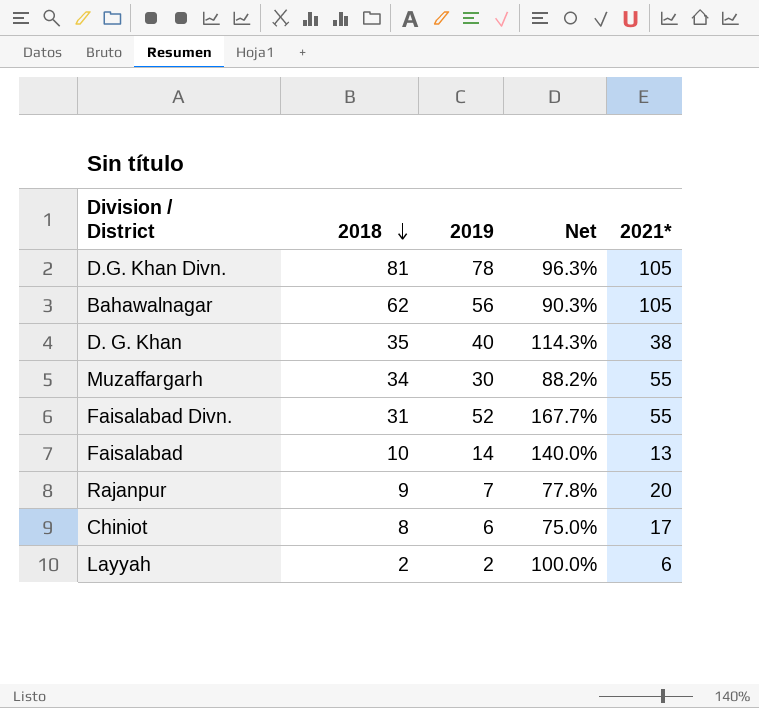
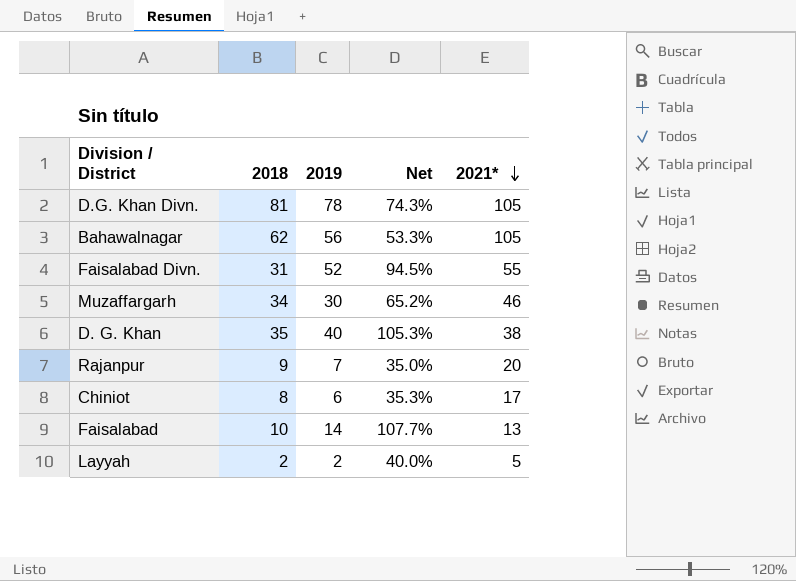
row order: 2018 descending -> 2021* descending
column Net | formula: [2019] / [2018] -> [2019] / [2021*]
Muzaffargarh | 2021*: 55 -> 46
Layyah | 2021*: 6 -> 5

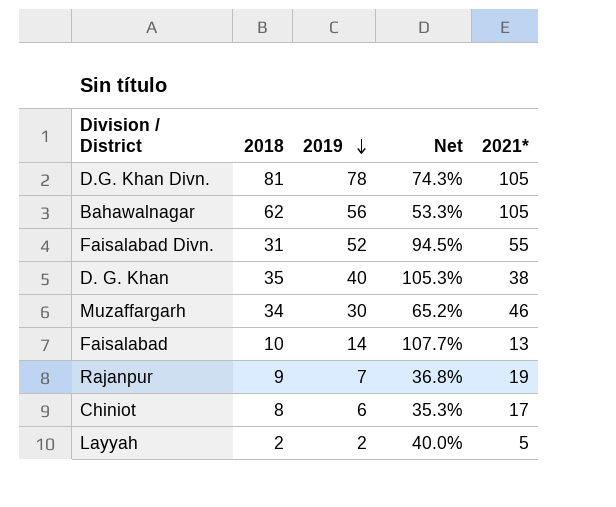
row order: 2021* descending -> 2019 descending
Rajanpur | Net: 35.0% -> 36.8%
Rajanpur | 2021*: 20 -> 19

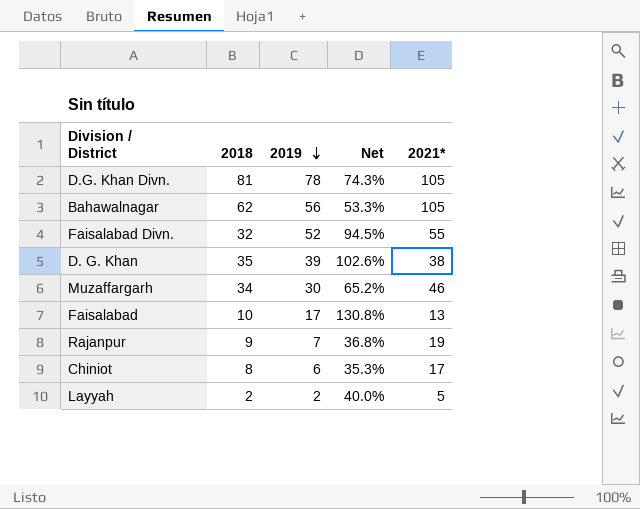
Faisalabad Divn. | 2018: 31 -> 32
D. G. Khan | 2019: 40 -> 39
D. G. Khan | Net: 105.3% -> 102.6%
Faisalabad | 2019: 14 -> 17
Faisalabad | Net: 107.7% -> 130.8%

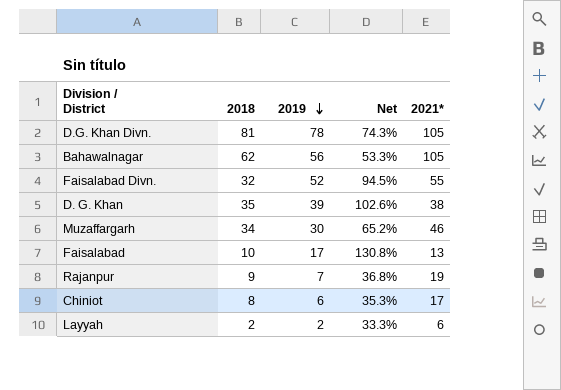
Layyah | Net: 40.0% -> 33.3%
Layyah | 2021*: 5 -> 6

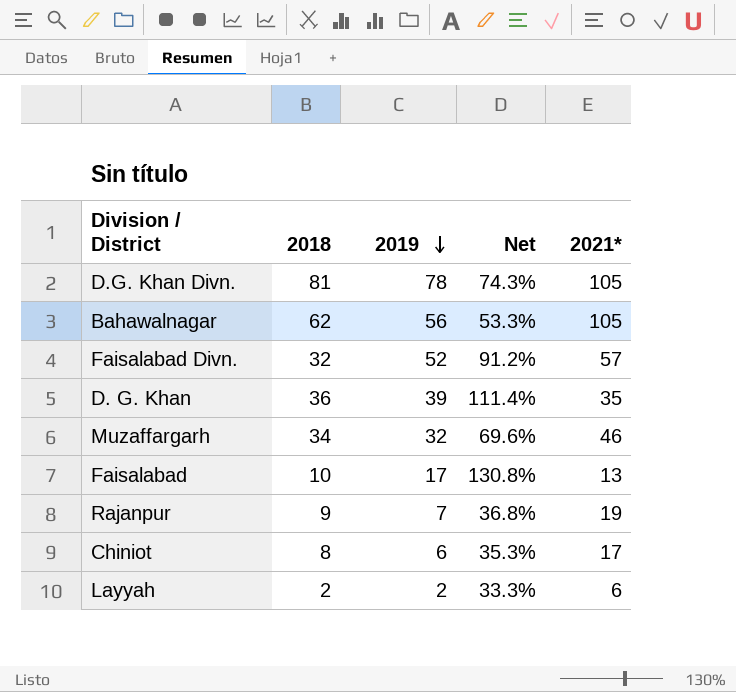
Faisalabad Divn. | Net: 94.5% -> 91.2%
Faisalabad Divn. | 2021*: 55 -> 57
D. G. Khan | 2018: 35 -> 36
D. G. Khan | Net: 102.6% -> 111.4%
D. G. Khan | 2021*: 38 -> 35
Muzaffargarh | 2019: 30 -> 32
Muzaffargarh | Net: 65.2% -> 69.6%

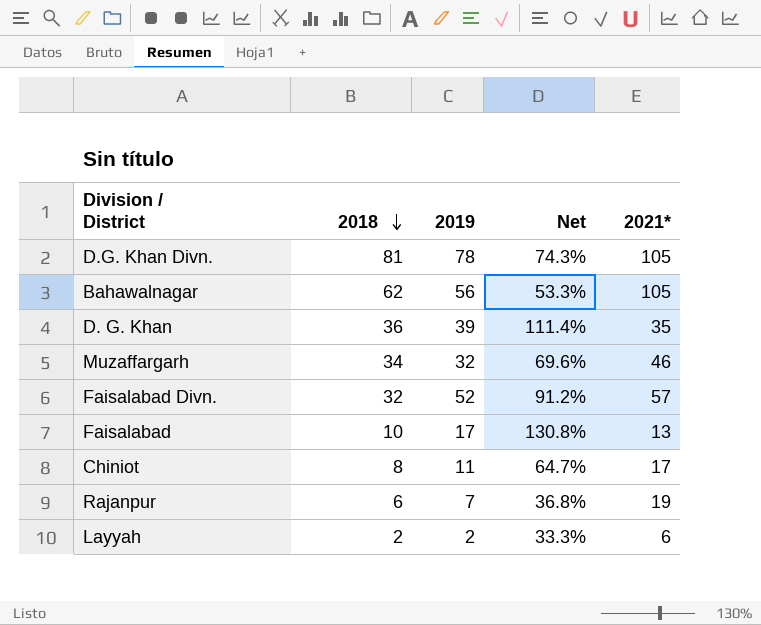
row order: 2019 descending -> 2018 descending
Chiniot | 2019: 6 -> 11
Chiniot | Net: 35.3% -> 64.7%
Rajanpur | 2018: 9 -> 6

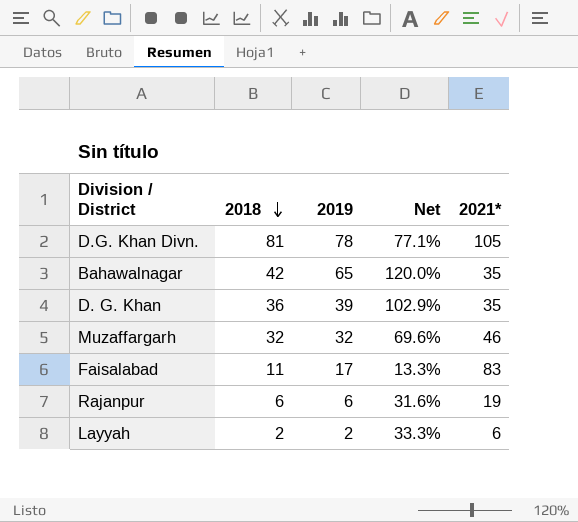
column Net | formula: [2019] / [2021*] -> [2018] / [2021*]
row Faisalabad Divn.: 32 | 52 | 91.2% | 57 -> none
row Chiniot: 8 | 11 | 64.7% | 17 -> none
Bahawalnagar | 2018: 62 -> 42
Bahawalnagar | 2019: 56 -> 65
Bahawalnagar | 2021*: 105 -> 35
Muzaffargarh | 2018: 34 -> 32
Faisalabad | 2018: 10 -> 11
Faisalabad | 2021*: 13 -> 83
Rajanpur | 2019: 7 -> 6

